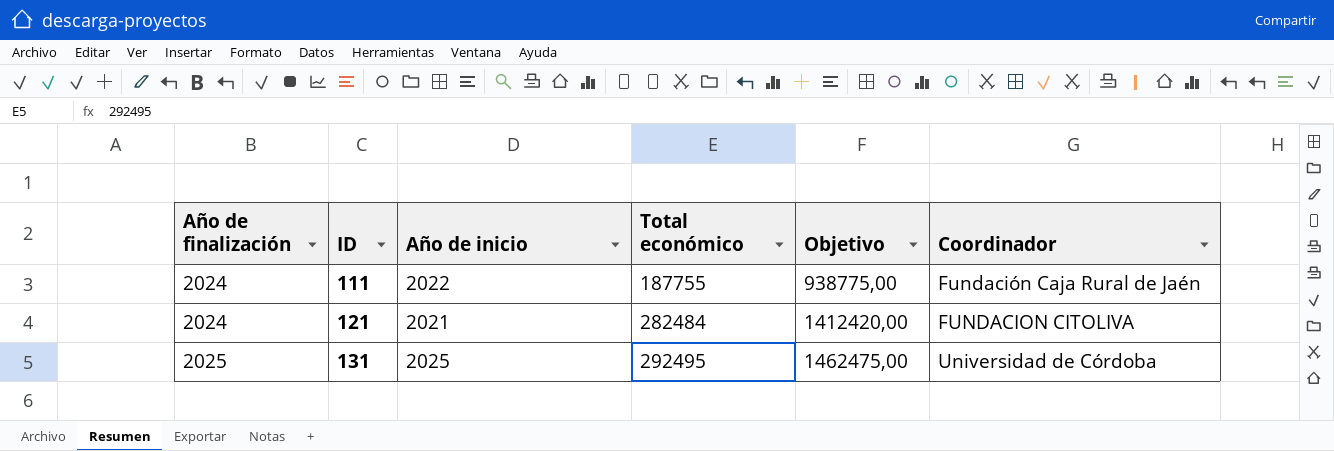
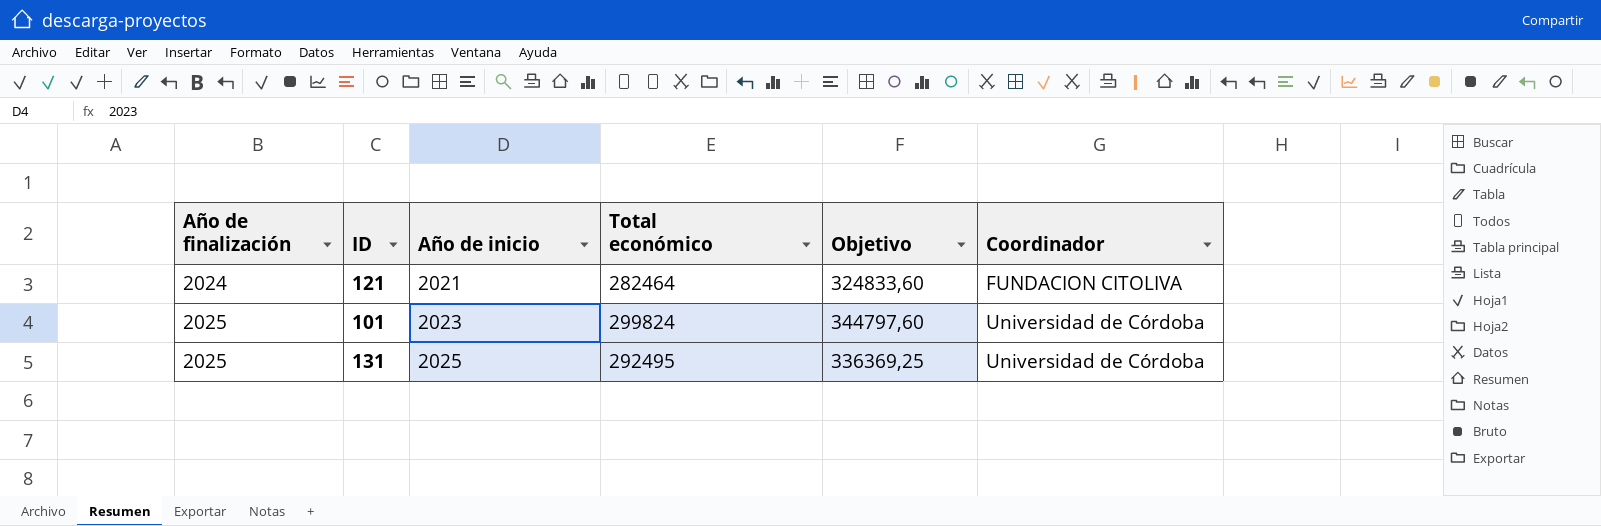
column Objetivo | formula: [Total económico] * 5 -> [Total económico] * 1,15
row 111: 2024 | 2022 | 187755 | 938775,00 | Fundación Caja Rural de Jaén -> none
121 | Total económico: 282484 -> 282464
row 101: none -> 2025 | 2023 | 299824 | 344797,60 | Universidad de Córdoba

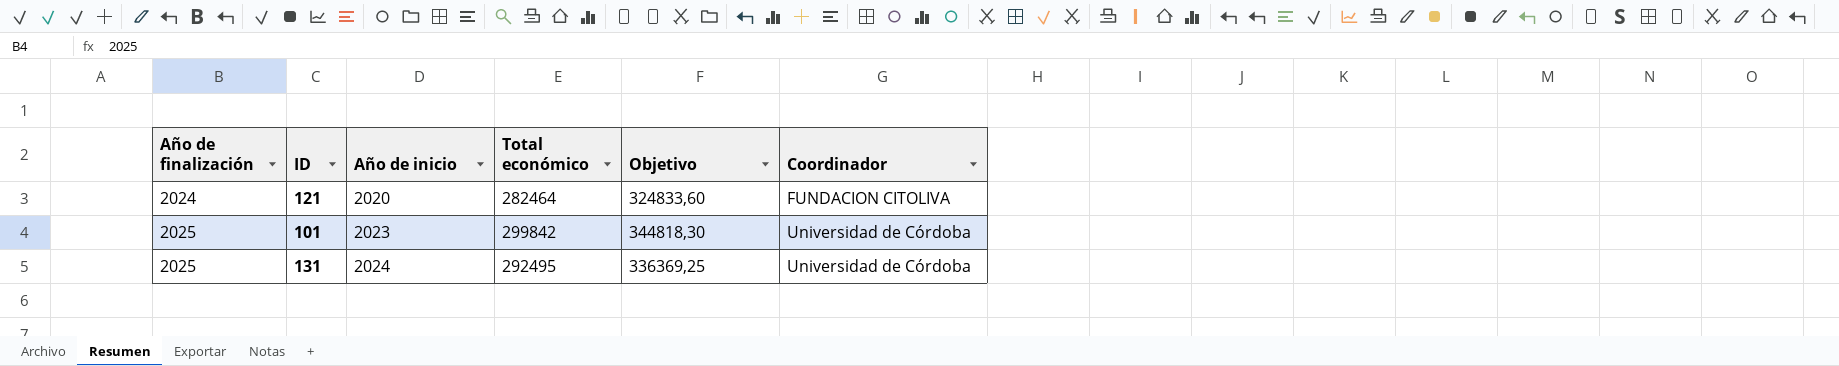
121 | Año de inicio: 2021 -> 2020
101 | Total económico: 299824 -> 299842
101 | Objetivo: 344797,60 -> 344818,30
131 | Año de inicio: 2025 -> 2024

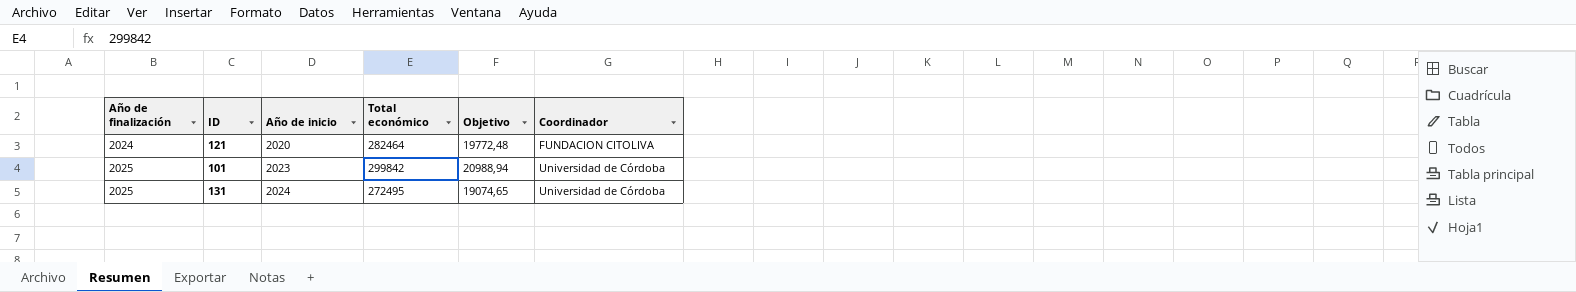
column Objetivo | formula: [Total económico] * 1,15 -> [Total económico] * 0,07
131 | Total económico: 292495 -> 272495

